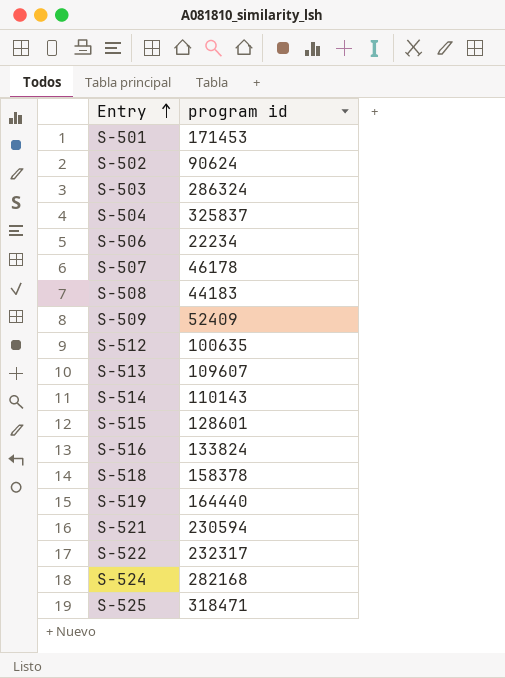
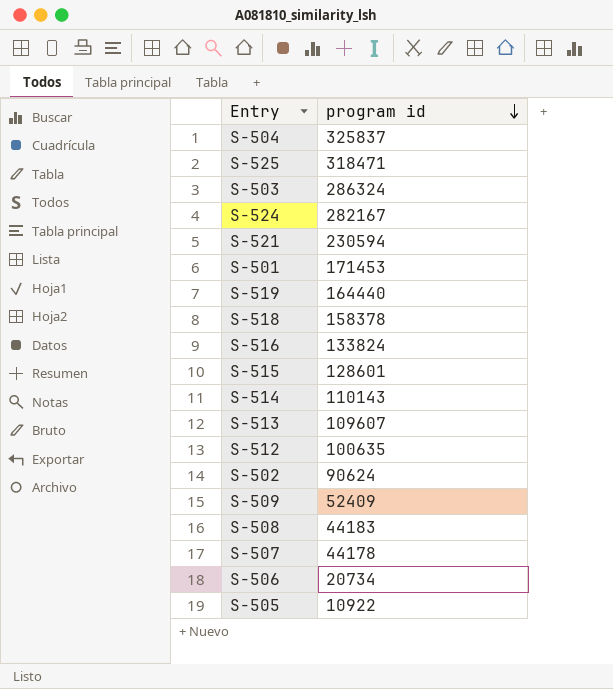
row order: Entry ascending -> program id descending
row S-522: 232317 -> none
S-524 | program id: 282168 -> 282167
S-507 | program id: 46178 -> 44178
S-506 | program id: 22234 -> 20734
row S-505: none -> 10922

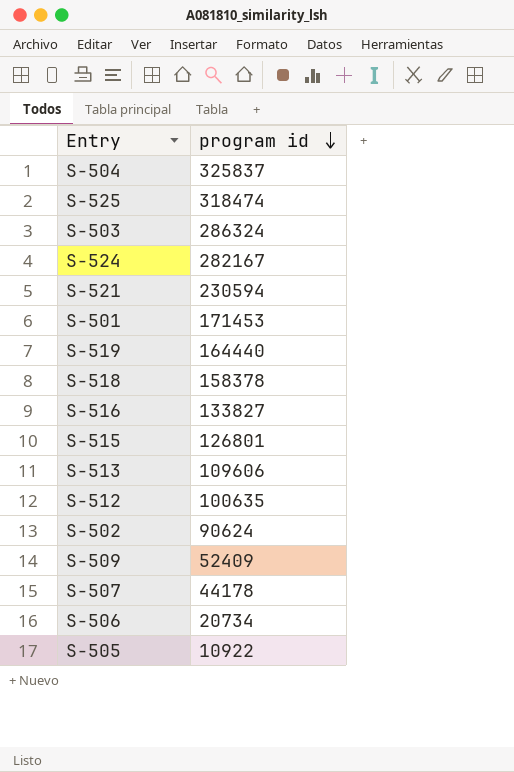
row S-514: 110143 -> none
row S-508: 44183 -> none
S-525 | program id: 318471 -> 318474
S-516 | program id: 133824 -> 133827
S-515 | program id: 128601 -> 126801
S-513 | program id: 109607 -> 109606

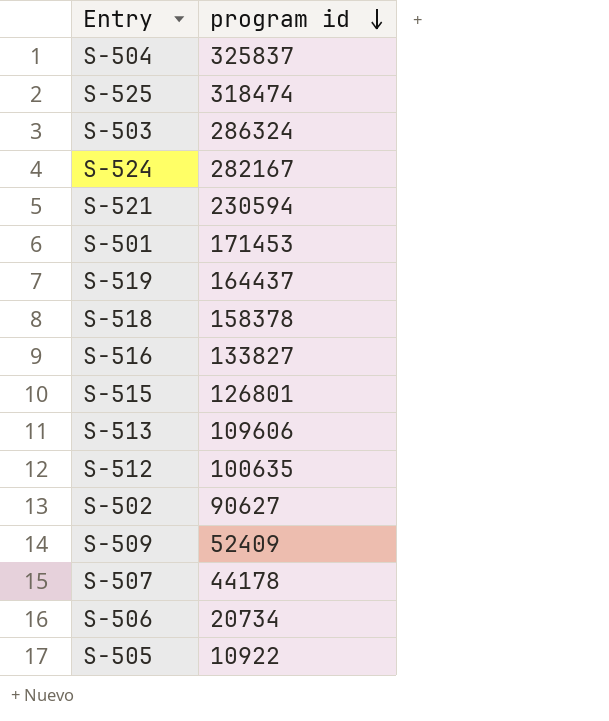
S-519 | program id: 164440 -> 164437
S-502 | program id: 90624 -> 90627

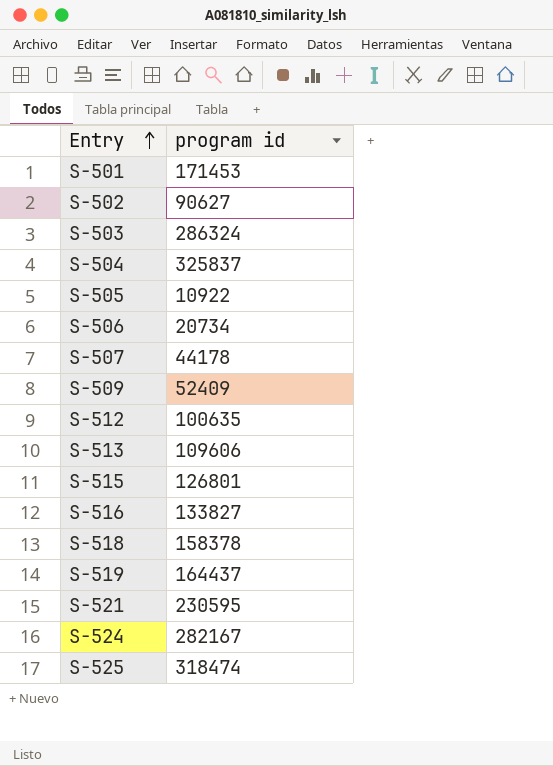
row order: program id descending -> Entry ascending
S-521 | program id: 230594 -> 230595

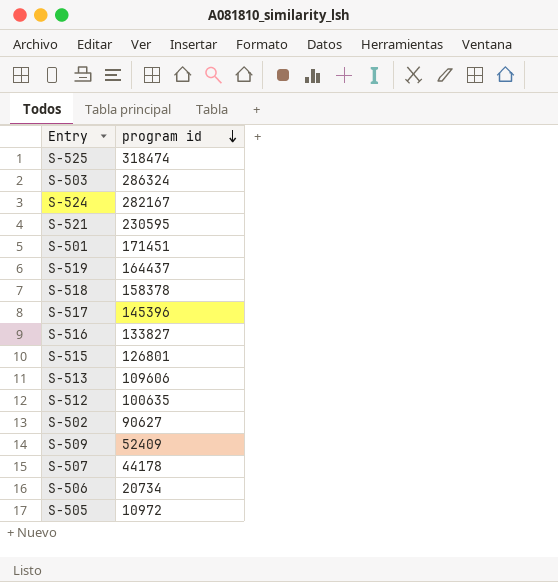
row order: Entry ascending -> program id descending
row S-504: 325837 -> none
S-501 | program id: 171453 -> 171451
row S-517: none -> 145396
S-505 | program id: 10922 -> 10972

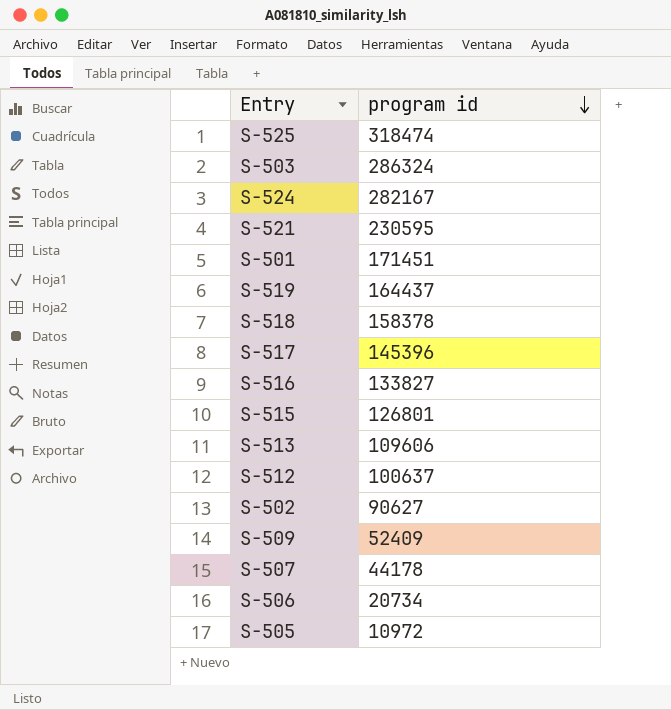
S-512 | program id: 100635 -> 100637

